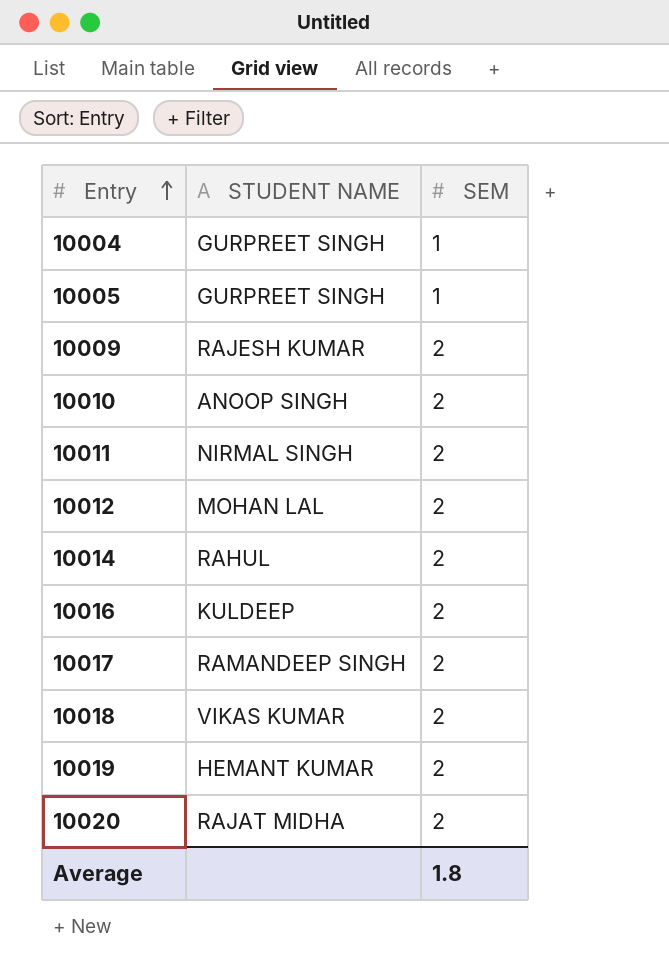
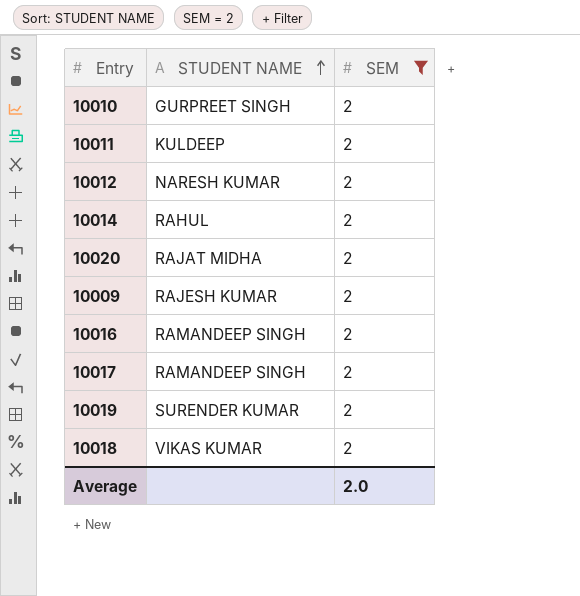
filter: none -> SEM = 2
row order: Entry ascending -> STUDENT NAME ascending
10010 | STUDENT NAME: ANOOP SINGH -> GURPREET SINGH
10011 | STUDENT NAME: NIRMAL SINGH -> KULDEEP
10012 | STUDENT NAME: MOHAN LAL -> NARESH KUMAR
10016 | STUDENT NAME: KULDEEP -> RAMANDEEP SINGH
10019 | STUDENT NAME: HEMANT KUMAR -> SURENDER KUMAR
Average | SEM: 1.8 -> 2.0

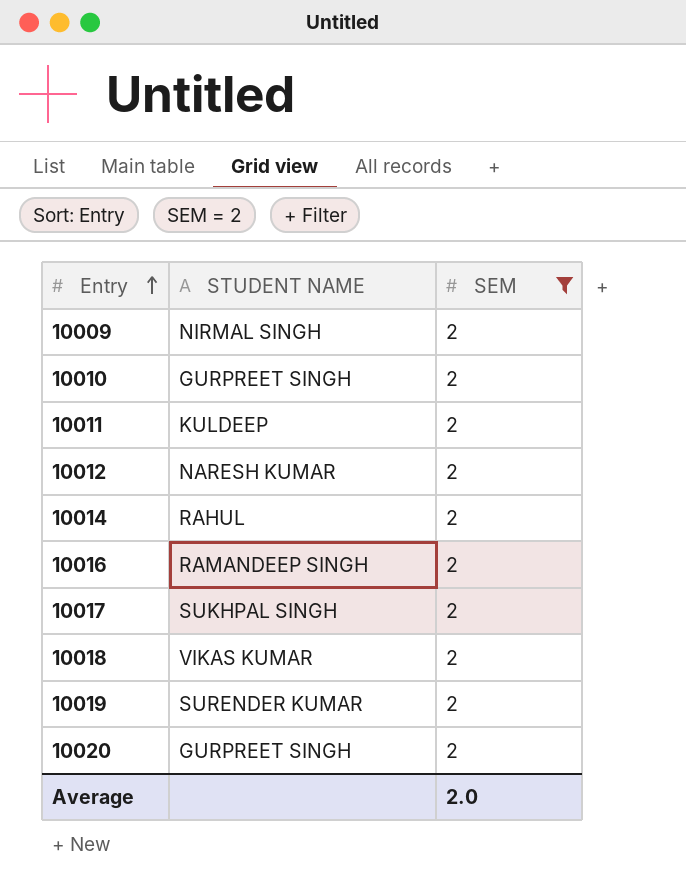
row order: STUDENT NAME ascending -> Entry ascending
10009 | STUDENT NAME: RAJESH KUMAR -> NIRMAL SINGH
10017 | STUDENT NAME: RAMANDEEP SINGH -> SUKHPAL SINGH
10020 | STUDENT NAME: RAJAT MIDHA -> GURPREET SINGH

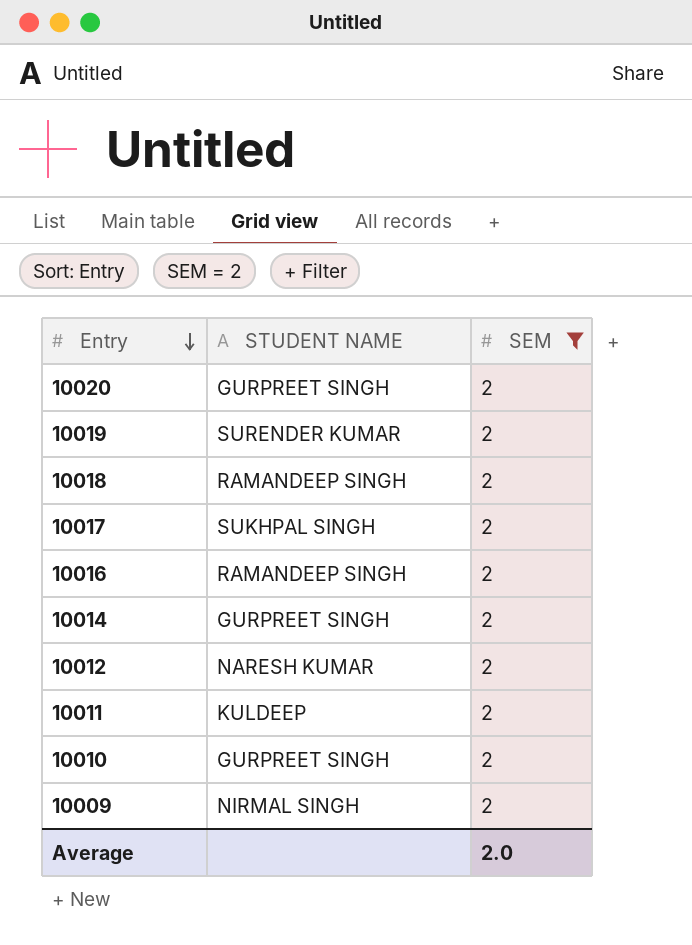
row order: Entry ascending -> Entry descending
10018 | STUDENT NAME: VIKAS KUMAR -> RAMANDEEP SINGH
10014 | STUDENT NAME: RAHUL -> GURPREET SINGH

